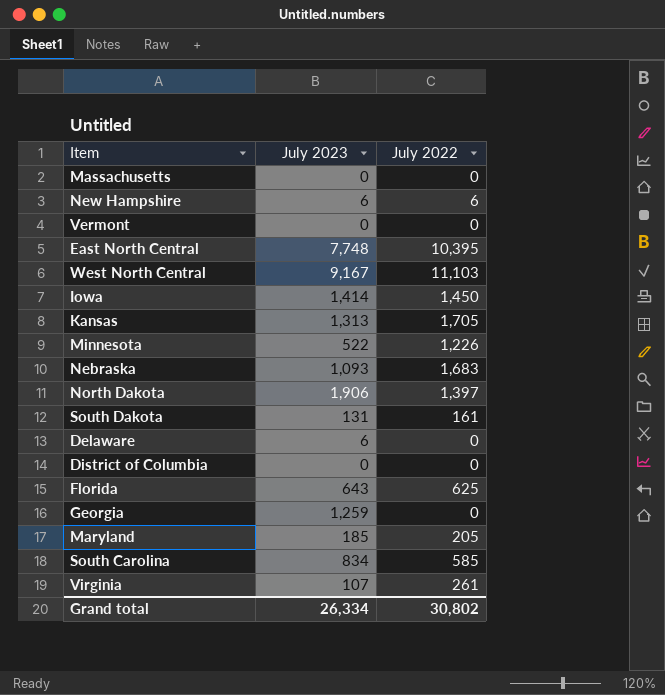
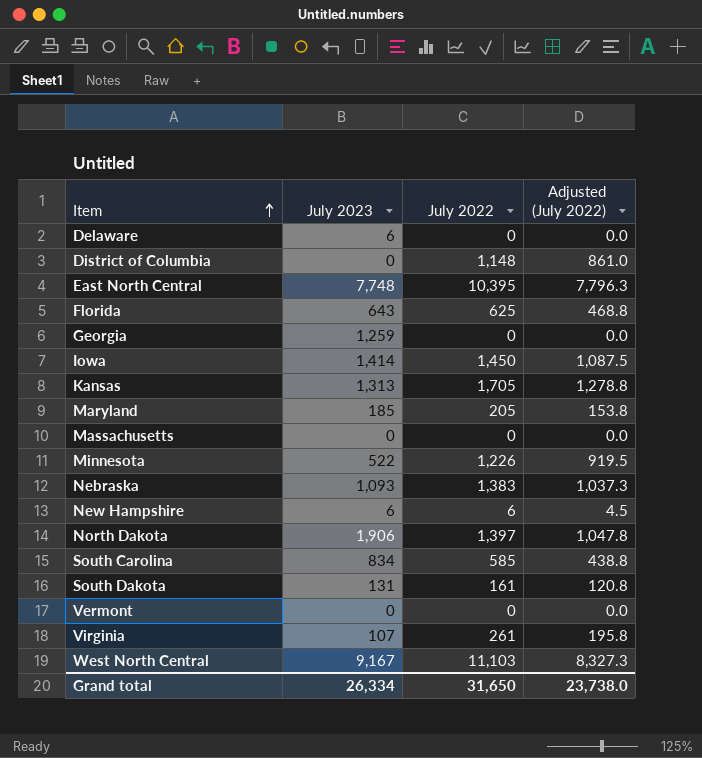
row order: none -> Item ascending
column Adjusted (July 2022) | formula: none -> [July 2022] * 0.75
District of Columbia | July 2022: 0 -> 1,148
Nebraska | July 2022: 1,683 -> 1,383
Grand total | July 2022: 30,802 -> 31,650

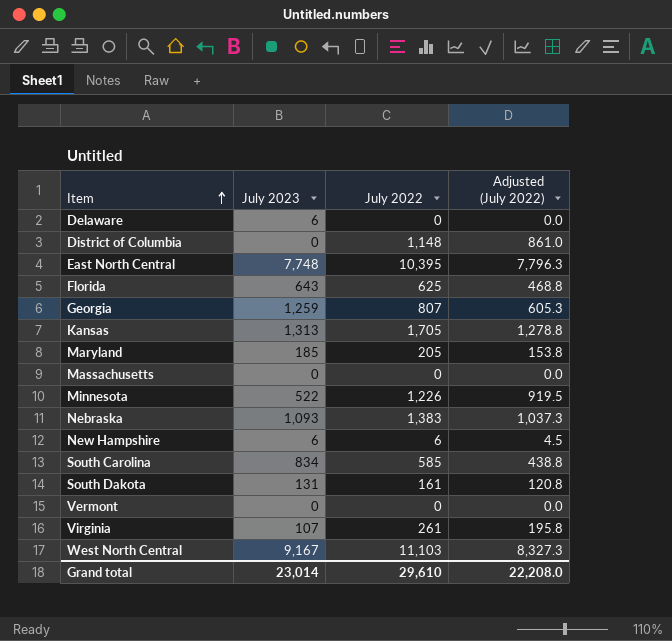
row Iowa: 1,414 | 1,450 | 1,087.5 -> none
row North Dakota: 1,906 | 1,397 | 1,047.8 -> none
Georgia | July 2022: 0 -> 807
Georgia | Adjusted (July 2022): 0.0 -> 605.3
Grand total | July 2023: 26,334 -> 23,014
Grand total | July 2022: 31,650 -> 29,610
Grand total | Adjusted (July 2022): 23,738.0 -> 22,208.0

